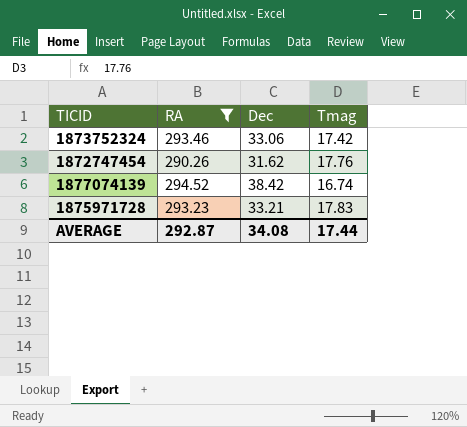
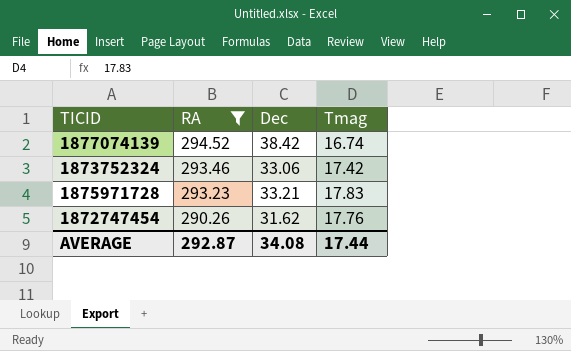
row order: none -> RA descending

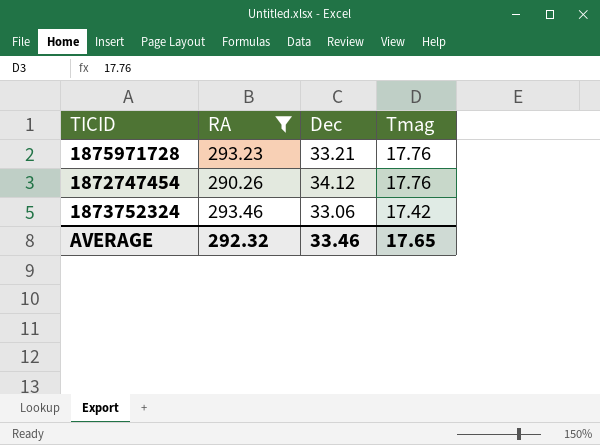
row order: RA descending -> Tmag descending
row 1877074139: 294.52 | 38.42 | 16.74 -> none
1875971728 | Tmag: 17.83 -> 17.76
1872747454 | Dec: 31.62 -> 34.12
AVERAGE | RA: 292.87 -> 292.32
AVERAGE | Dec: 34.08 -> 33.46
AVERAGE | Tmag: 17.44 -> 17.65

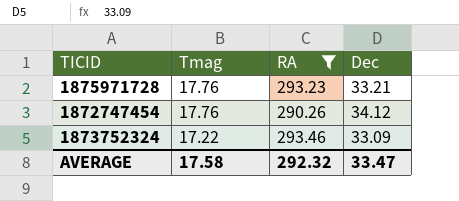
column Tmag | position: 4 -> 2
1873752324 | Tmag: 17.42 -> 17.22
1873752324 | Dec: 33.06 -> 33.09
AVERAGE | Tmag: 17.65 -> 17.58
AVERAGE | Dec: 33.46 -> 33.47

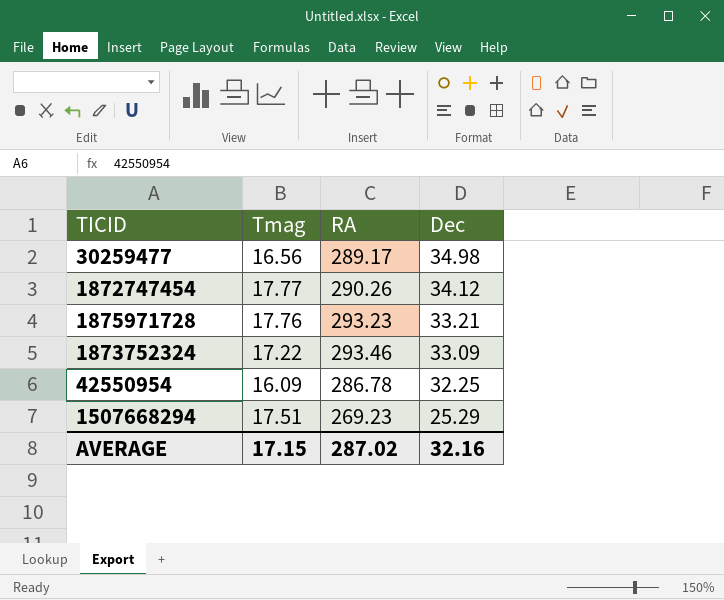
filter: RA >= 290.26 -> none
row order: Tmag descending -> Dec descending
1872747454 | Tmag: 17.76 -> 17.77
AVERAGE | Tmag: 17.58 -> 17.15
AVERAGE | RA: 292.32 -> 287.02
AVERAGE | Dec: 33.47 -> 32.16

